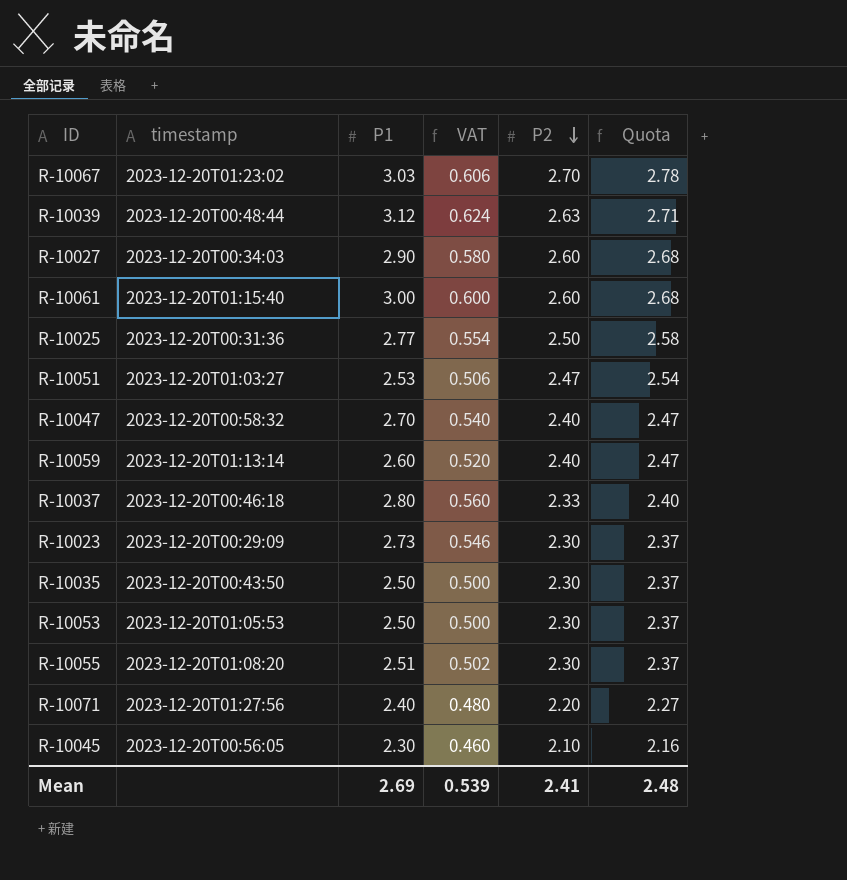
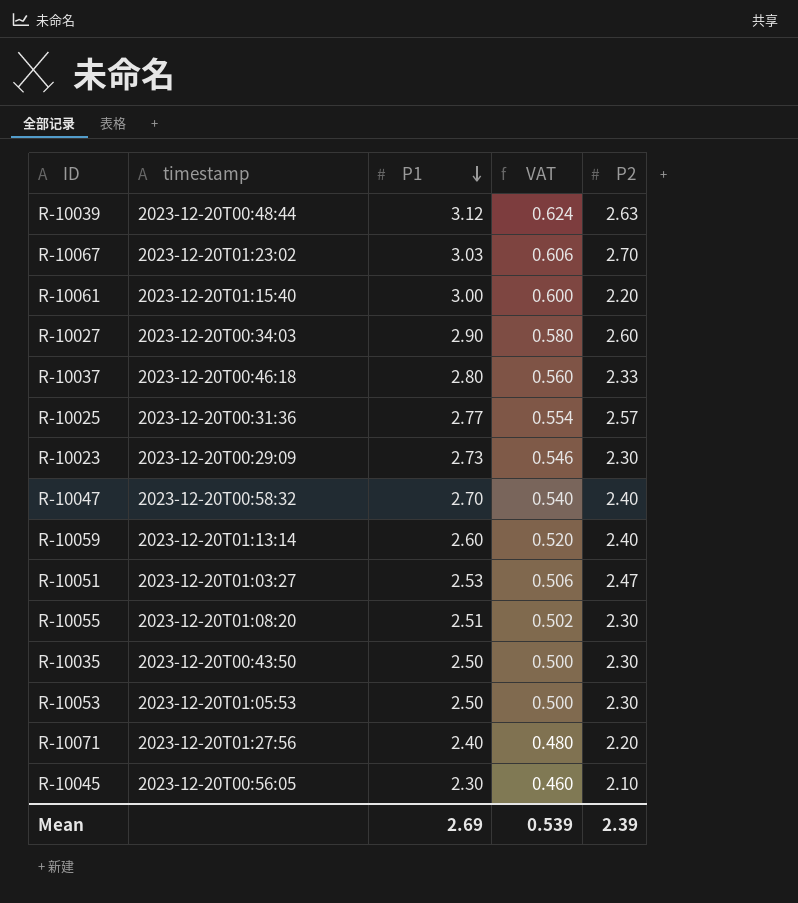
row order: P2 descending -> P1 descending
column Quota | formula: [P2] * 1.03 -> none
R-10061 | P2: 2.60 -> 2.20
R-10025 | P2: 2.50 -> 2.57
Mean | P2: 2.41 -> 2.39

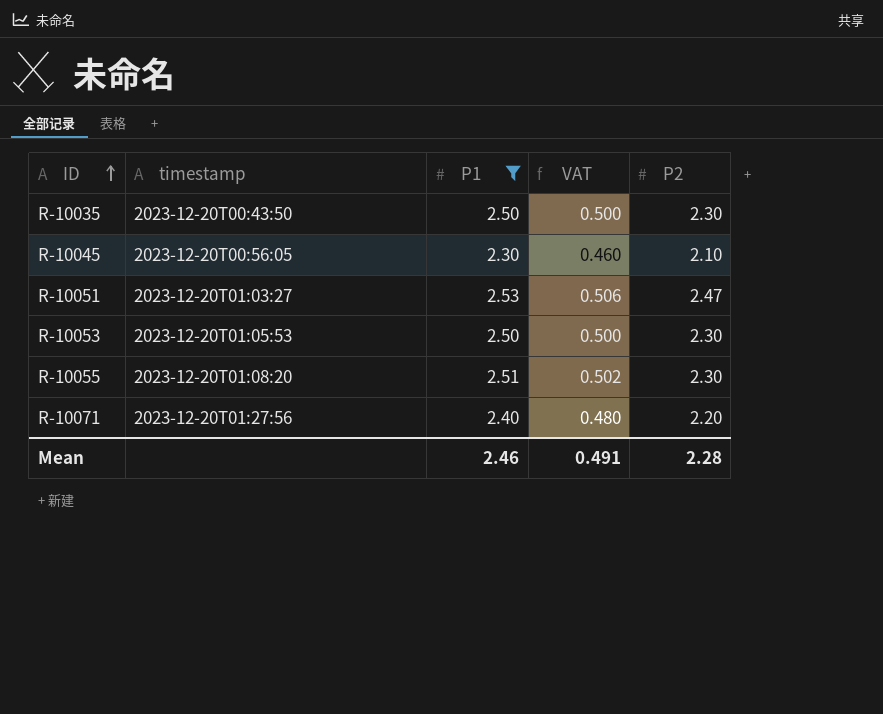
filter: none -> P1 <= 2.53
row order: P1 descending -> ID ascending
Mean | P1: 2.69 -> 2.46
Mean | VAT: 0.539 -> 0.491
Mean | P2: 2.39 -> 2.28

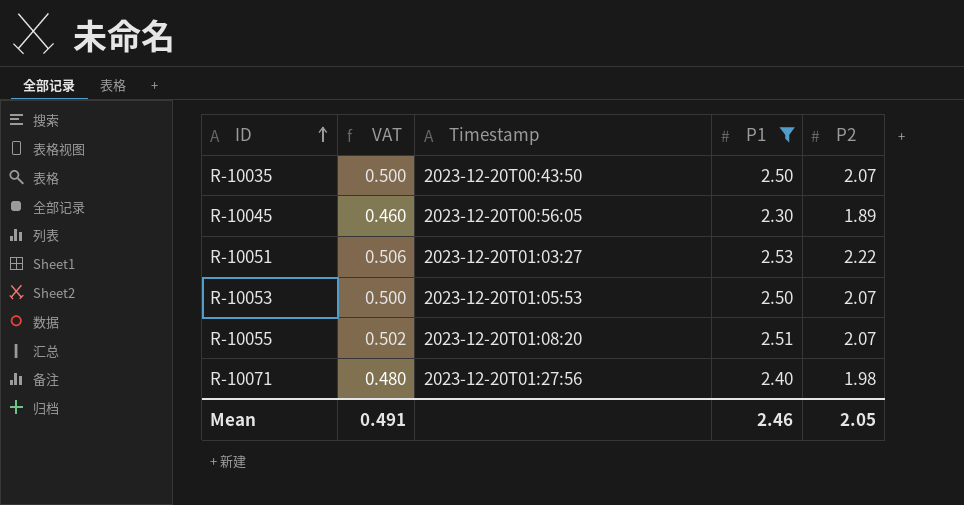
column VAT | position: 4 -> 2
column name: timestamp -> Timestamp
R-10035 | P2: 2.30 -> 2.07
R-10045 | P2: 2.10 -> 1.89
R-10051 | P2: 2.47 -> 2.22
R-10053 | P2: 2.30 -> 2.07
R-10055 | P2: 2.30 -> 2.07
R-10071 | P2: 2.20 -> 1.98
Mean | P2: 2.28 -> 2.05

